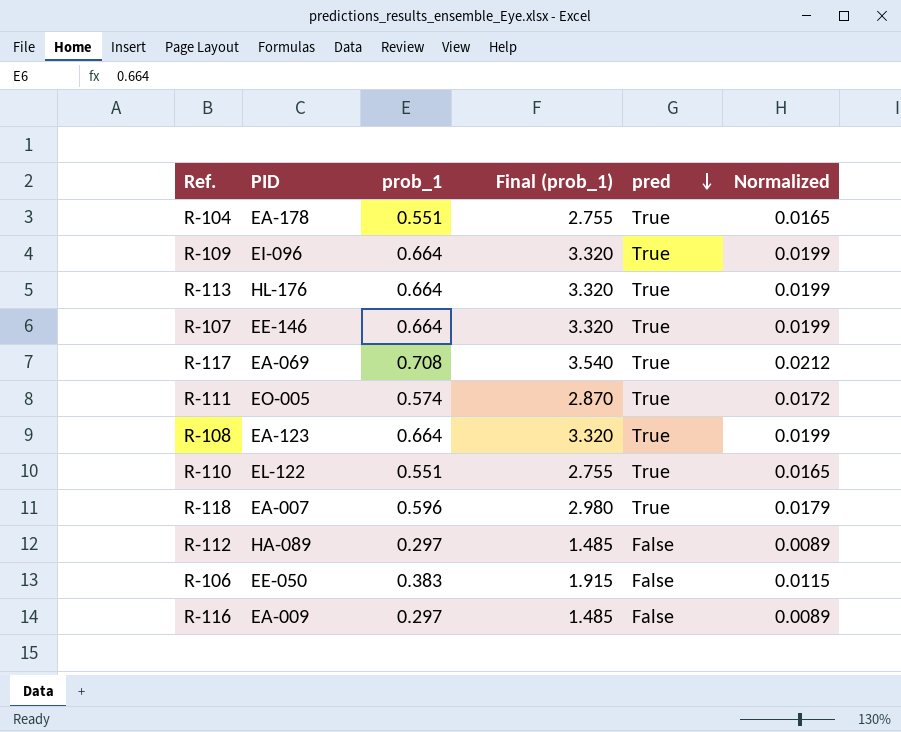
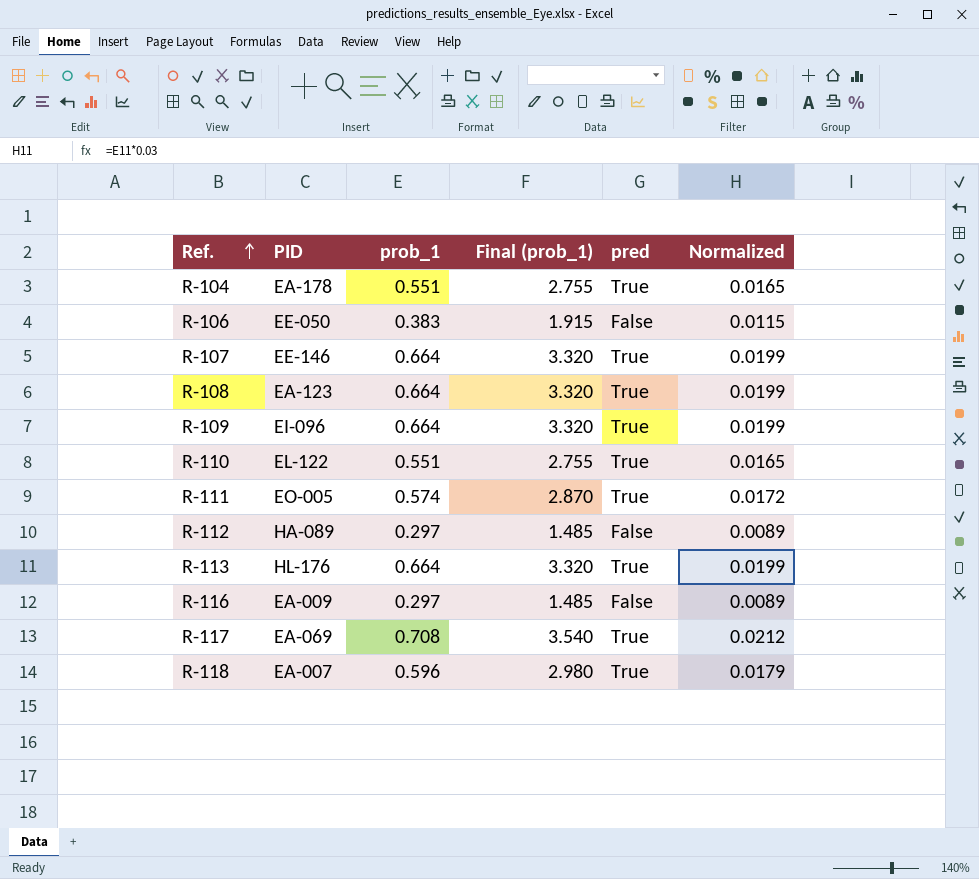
row order: pred descending -> Ref. ascending

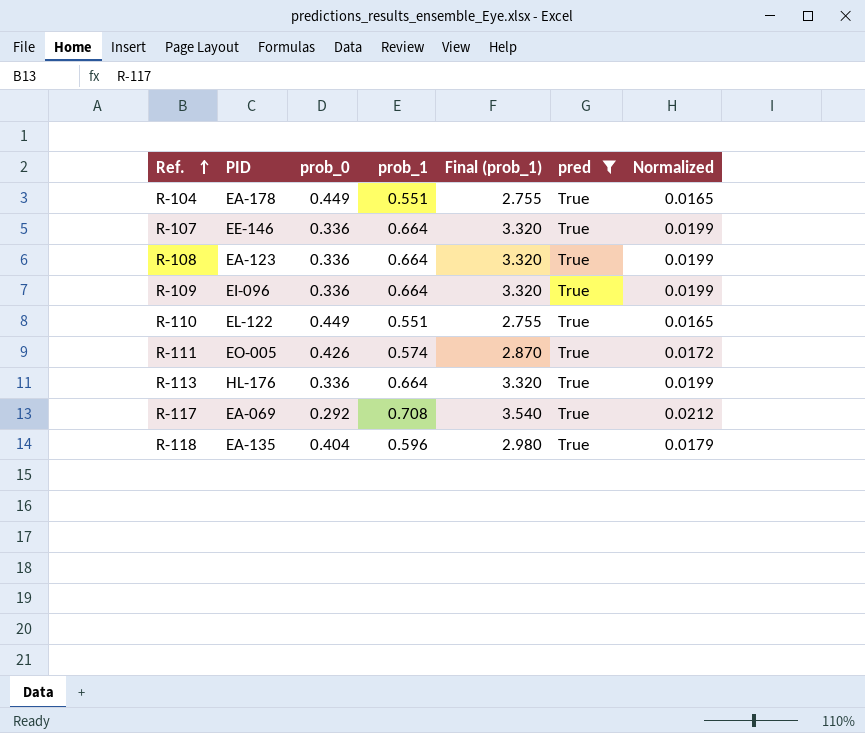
filter: none -> pred = True
column prob_0 | position: none -> 3
R-118 | PID: EA-007 -> EA-135

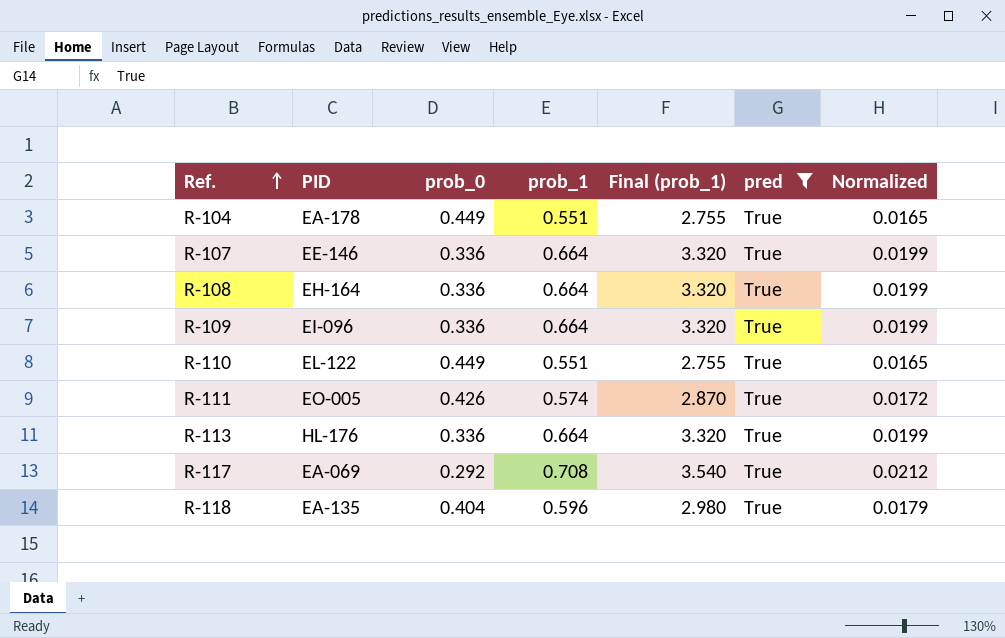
R-108 | PID: EA-123 -> EH-164

